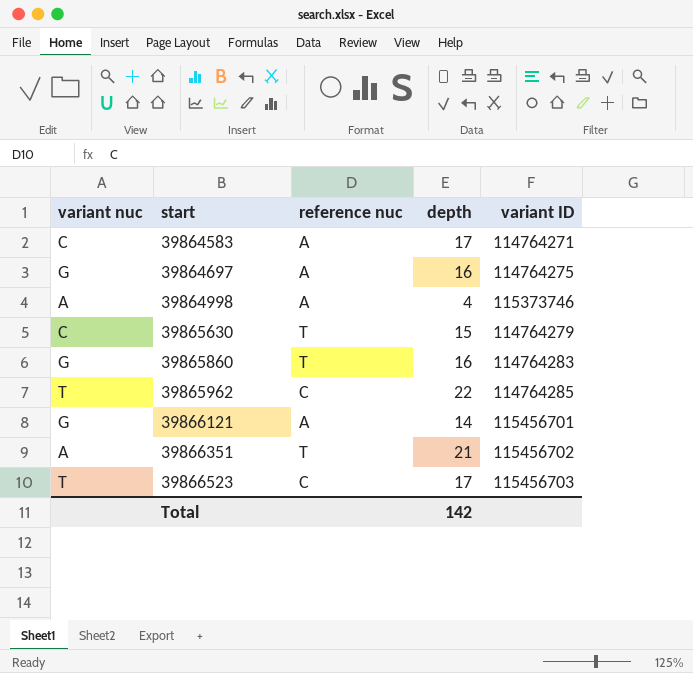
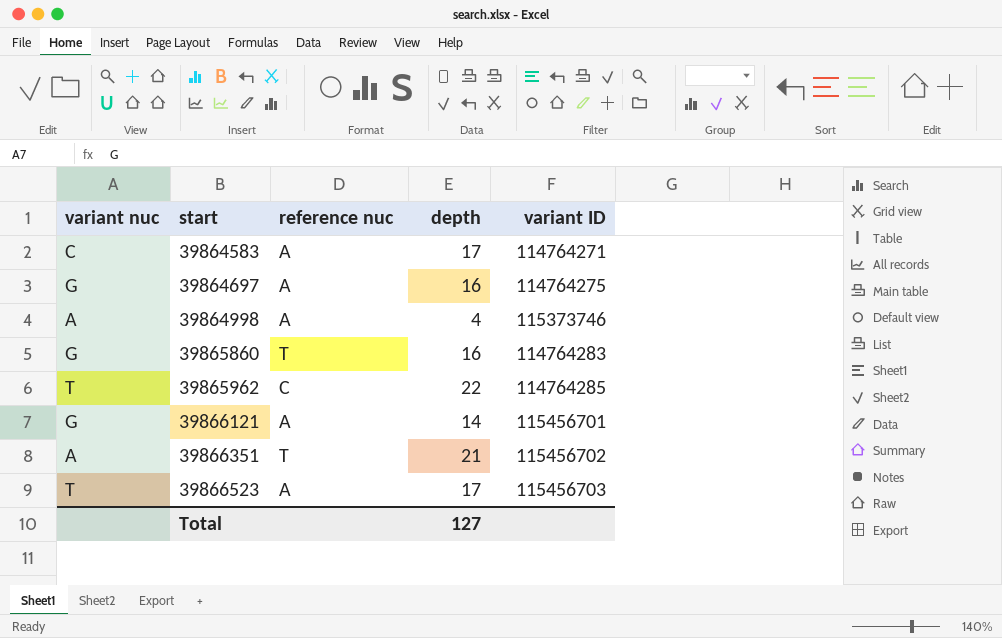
row 39865630: C | T | 15 | 114764279 -> none
39866523 | reference nuc: C -> A
Total | depth: 142 -> 127

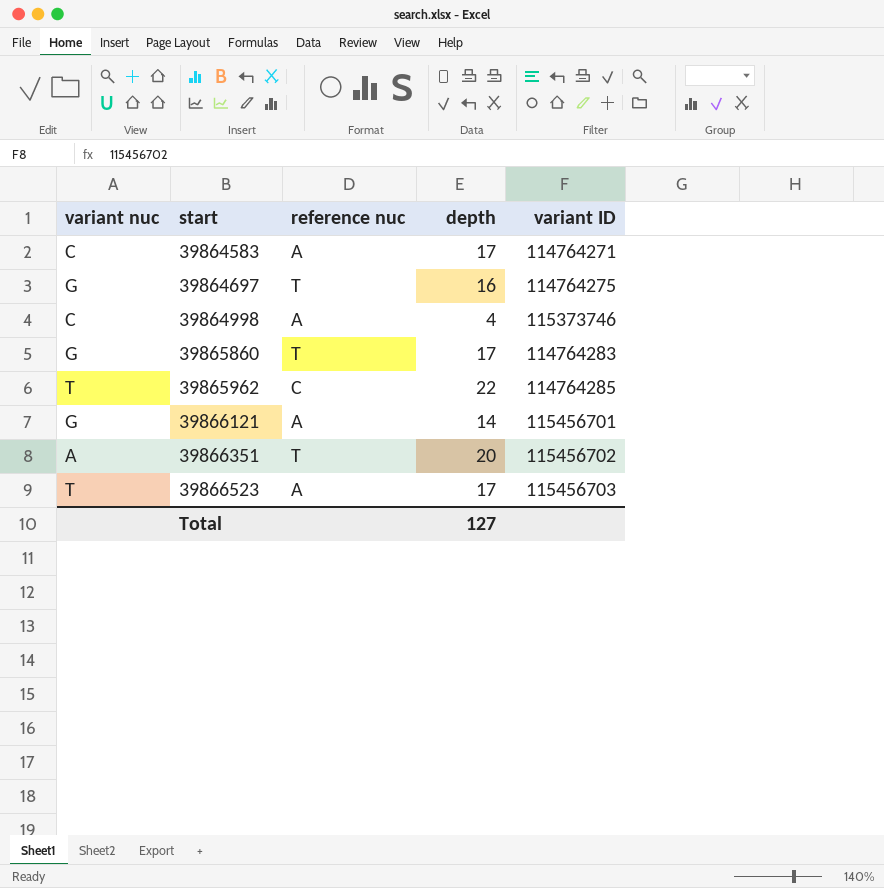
39864697 | reference nuc: A -> T
39864998 | variant nuc: A -> C
39865860 | depth: 16 -> 17
39866351 | depth: 21 -> 20

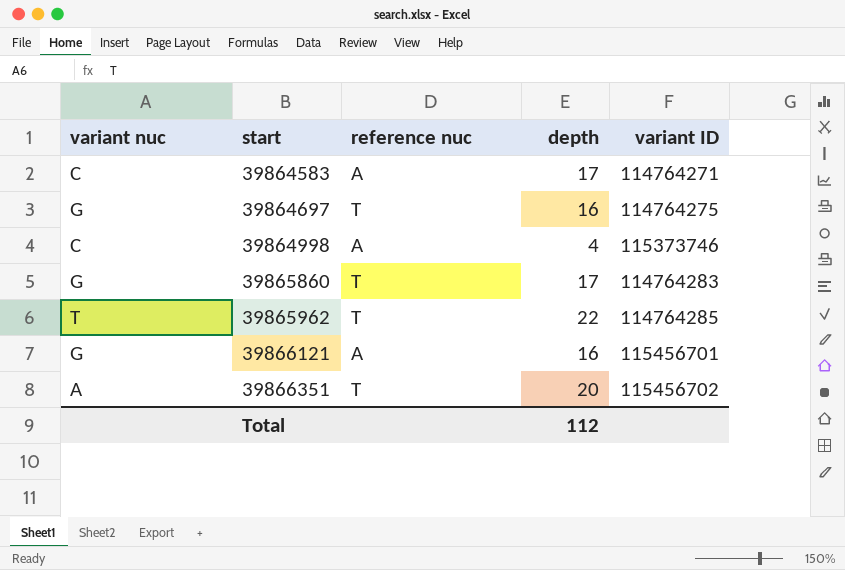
row 39866523: T | A | 17 | 115456703 -> none
39865962 | reference nuc: C -> T
39866121 | depth: 14 -> 16
Total | depth: 127 -> 112

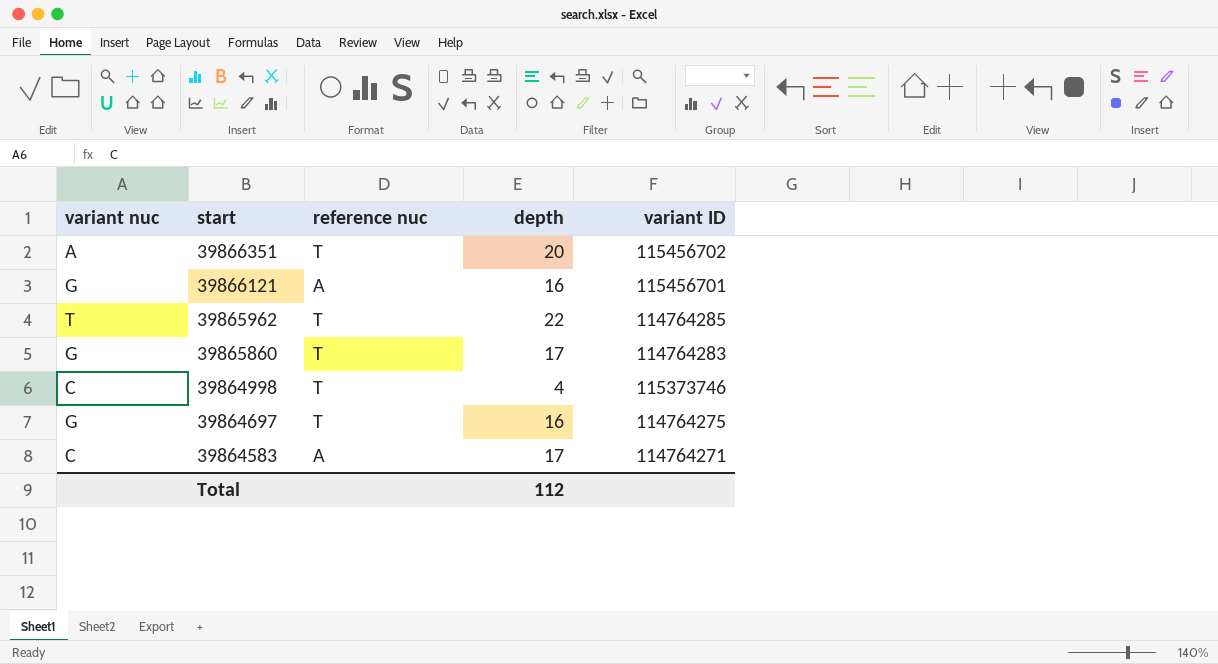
row order: start ascending -> start descending
39864998 | reference nuc: A -> T

